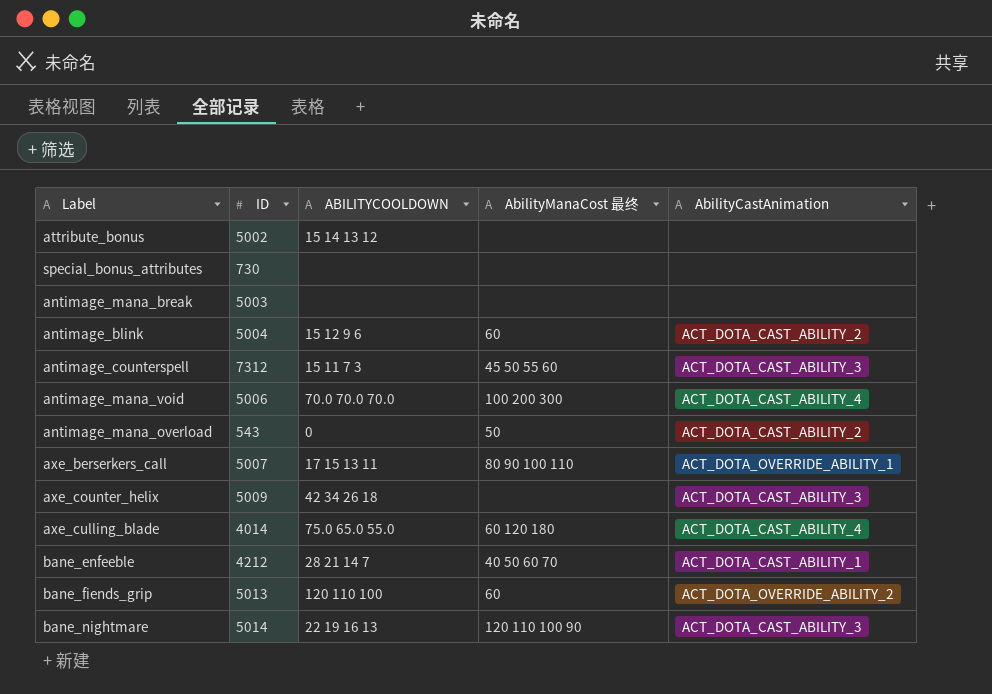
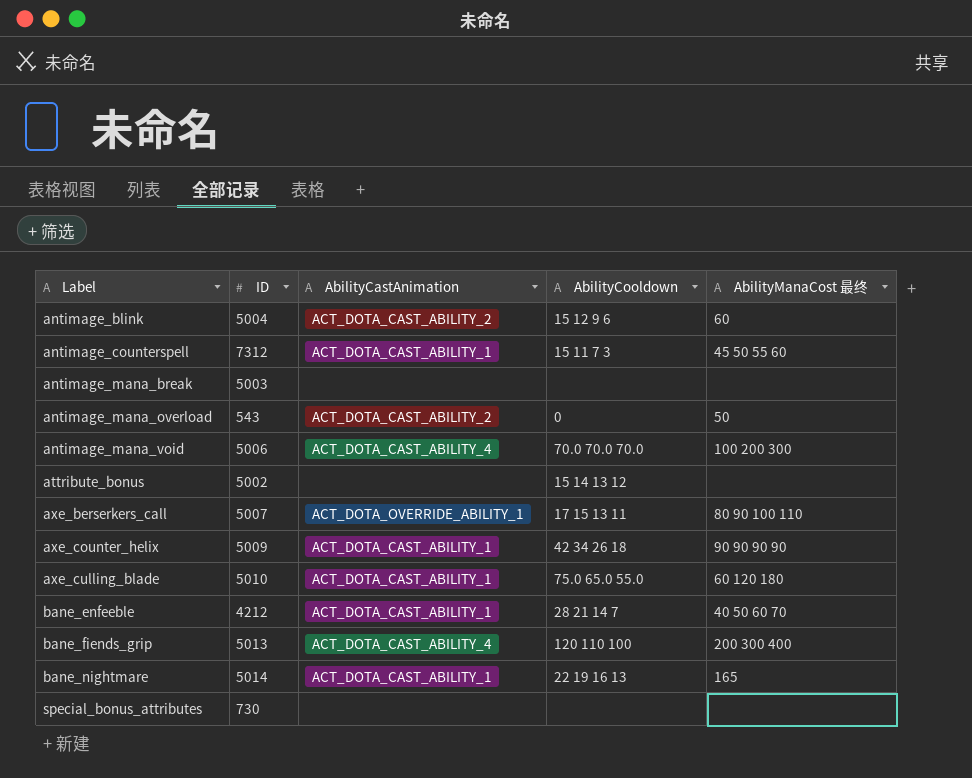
row order: none -> Label ascending
column AbilityCastAnimation | position: 5 -> 3
column name: ABILITYCOOLDOWN -> AbilityCooldown
antimage_counterspell | AbilityCastAnimation: ACT_DOTA_CAST_ABILITY_3 -> ACT_DOTA_CAST_ABILITY_1
axe_counter_helix | AbilityCastAnimation: ACT_DOTA_CAST_ABILITY_3 -> ACT_DOTA_CAST_ABILITY_1
axe_counter_helix | AbilityManaCost 最终: none -> 90 90 90 90
axe_culling_blade | ID: 4014 -> 5010
axe_culling_blade | AbilityCastAnimation: ACT_DOTA_CAST_ABILITY_4 -> ACT_DOTA_CAST_ABILITY_1
bane_fiends_grip | AbilityCastAnimation: ACT_DOTA_OVERRIDE_ABILITY_2 -> ACT_DOTA_CAST_ABILITY_4
bane_fiends_grip | AbilityManaCost 最终: 60 -> 200 300 400
bane_nightmare | AbilityCastAnimation: ACT_DOTA_CAST_ABILITY_3 -> ACT_DOTA_CAST_ABILITY_1
bane_nightmare | AbilityManaCost 最终: 120 110 100 90 -> 165

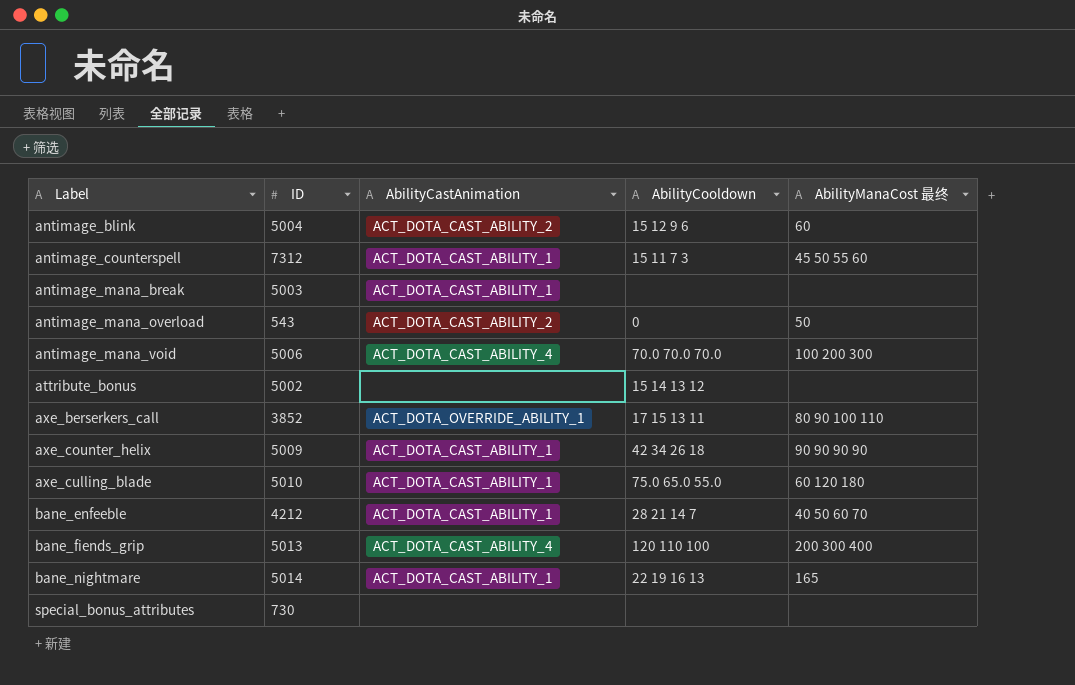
antimage_mana_break | AbilityCastAnimation: none -> ACT_DOTA_CAST_ABILITY_1
axe_berserkers_call | ID: 5007 -> 3852

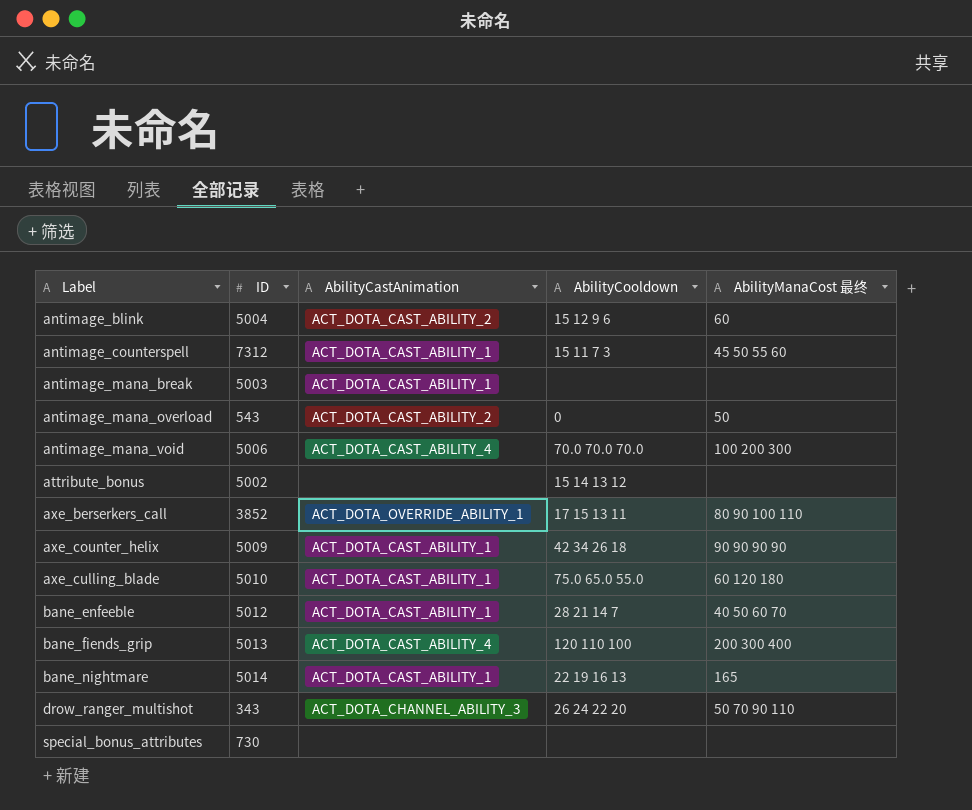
bane_enfeeble | ID: 4212 -> 5012
row drow_ranger_multishot: none -> 343 | ACT_DOTA_CHANNEL_ABILITY_3 | 26 24 22 20 | 50 70 90 110

